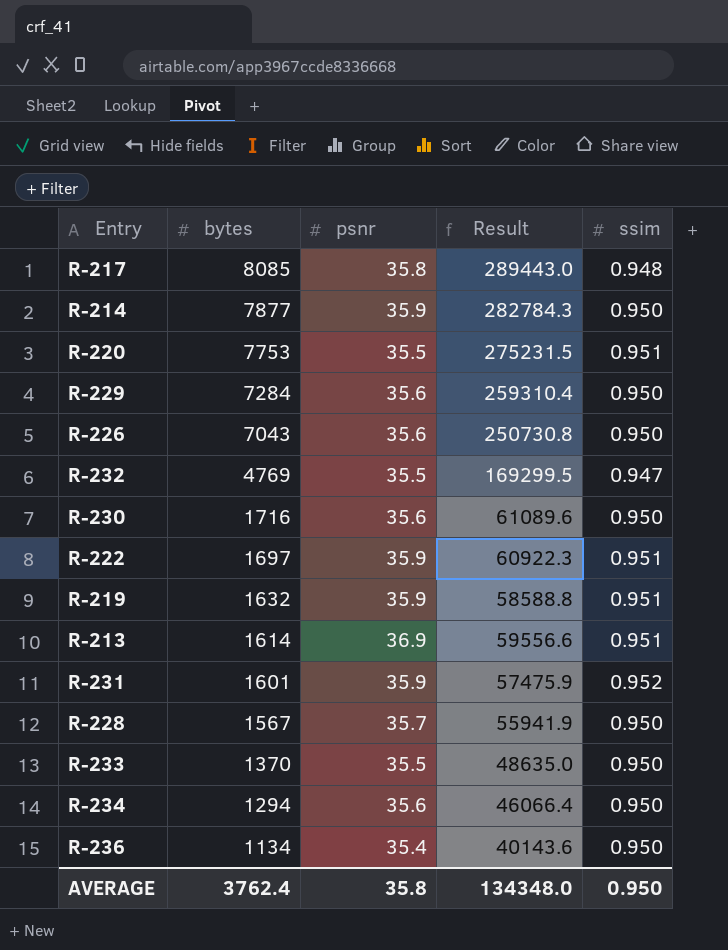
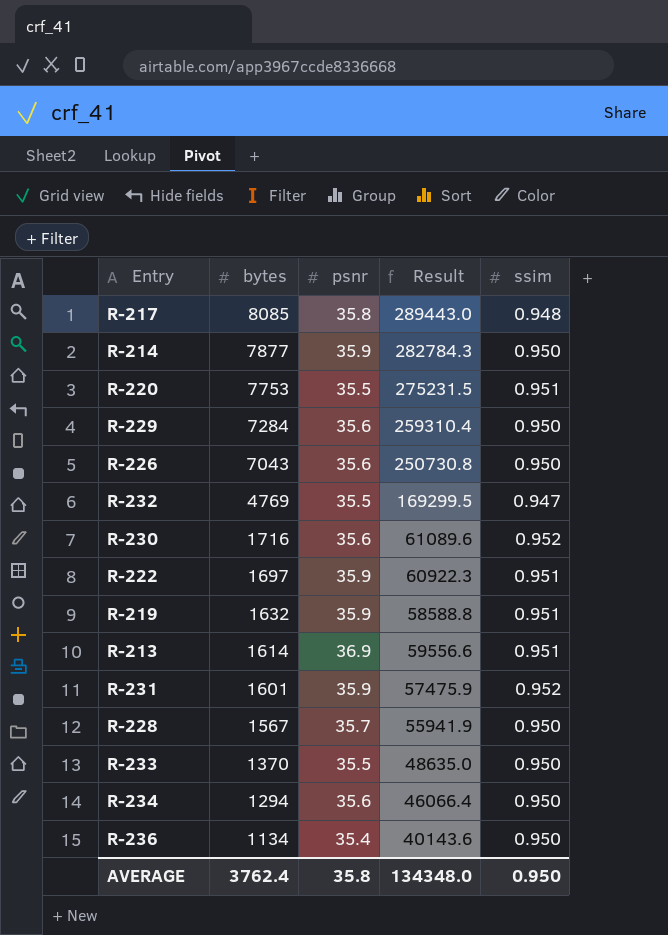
R-230 | ssim: 0.950 -> 0.952

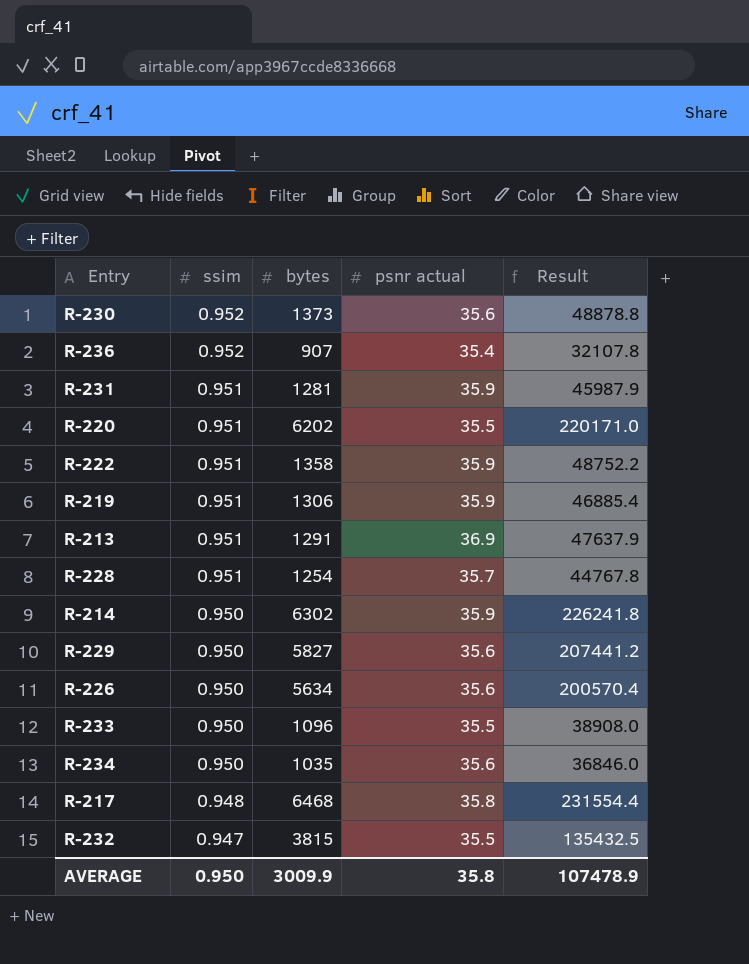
row order: bytes descending -> ssim descending
column ssim | position: 5 -> 2
column name: psnr -> psnr actual
R-230 | bytes: 1716 -> 1373
R-230 | Result: 61089.6 -> 48878.8
R-236 | ssim: 0.950 -> 0.952
R-236 | bytes: 1134 -> 907
R-236 | Result: 40143.6 -> 32107.8
R-231 | ssim: 0.952 -> 0.951
R-231 | bytes: 1601 -> 1281
R-231 | Result: 57475.9 -> 45987.9
R-220 | bytes: 7753 -> 6202
R-220 | Result: 275231.5 -> 220171.0
R-222 | bytes: 1697 -> 1358
R-222 | Result: 60922.3 -> 48752.2
R-219 | bytes: 1632 -> 1306
R-219 | Result: 58588.8 -> 46885.4
R-213 | bytes: 1614 -> 1291
R-213 | Result: 59556.6 -> 47637.9
R-228 | ssim: 0.950 -> 0.951
R-228 | bytes: 1567 -> 1254
R-228 | Result: 55941.9 -> 44767.8
R-214 | bytes: 7877 -> 6302
R-214 | Result: 282784.3 -> 226241.8
R-229 | bytes: 7284 -> 5827
R-229 | Result: 259310.4 -> 207441.2
R-226 | bytes: 7043 -> 5634
R-226 | Result: 250730.8 -> 200570.4
R-233 | bytes: 1370 -> 1096
R-233 | Result: 48635.0 -> 38908.0
R-234 | bytes: 1294 -> 1035
R-234 | Result: 46066.4 -> 36846.0
R-217 | bytes: 8085 -> 6468
R-217 | Result: 289443.0 -> 231554.4
R-232 | bytes: 4769 -> 3815
R-232 | Result: 169299.5 -> 135432.5
AVERAGE | bytes: 3762.4 -> 3009.9
AVERAGE | Result: 134348.0 -> 107478.9

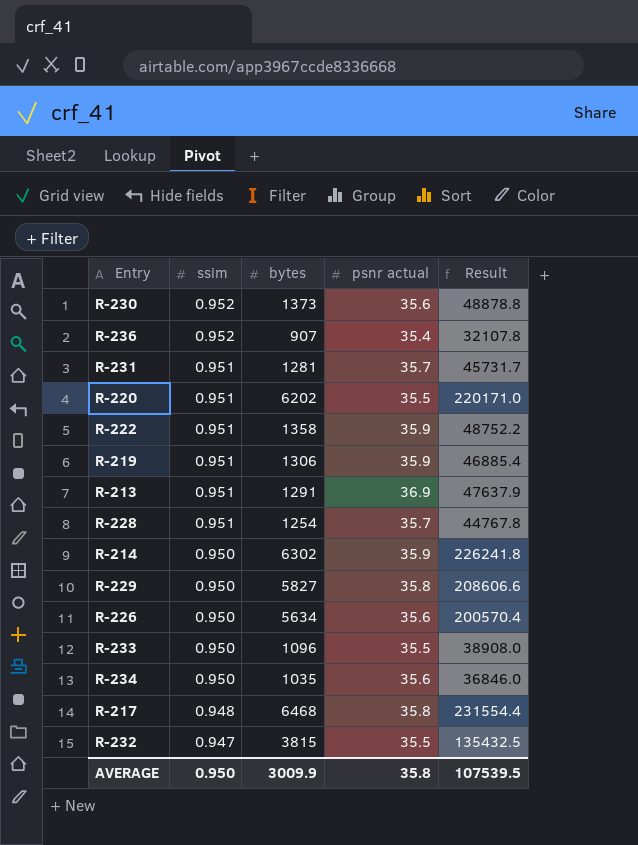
R-231 | psnr actual: 35.9 -> 35.7
R-231 | Result: 45987.9 -> 45731.7
R-229 | psnr actual: 35.6 -> 35.8
R-229 | Result: 207441.2 -> 208606.6
AVERAGE | Result: 107478.9 -> 107539.5

